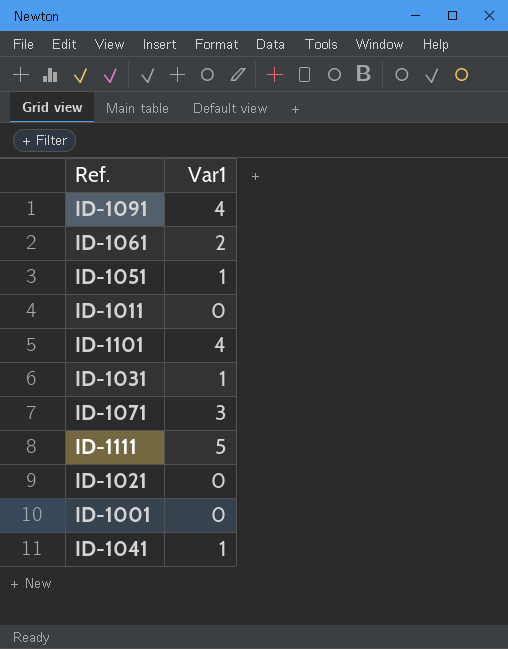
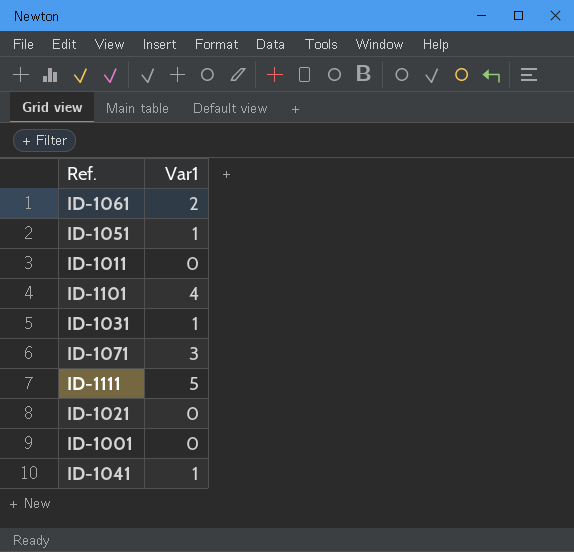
row ID-1091: 4 -> none

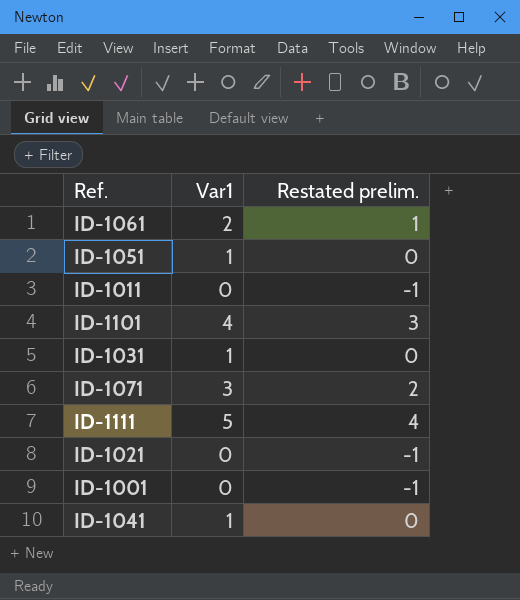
column Restated prelim. | formula: none -> [Var1] - 1

